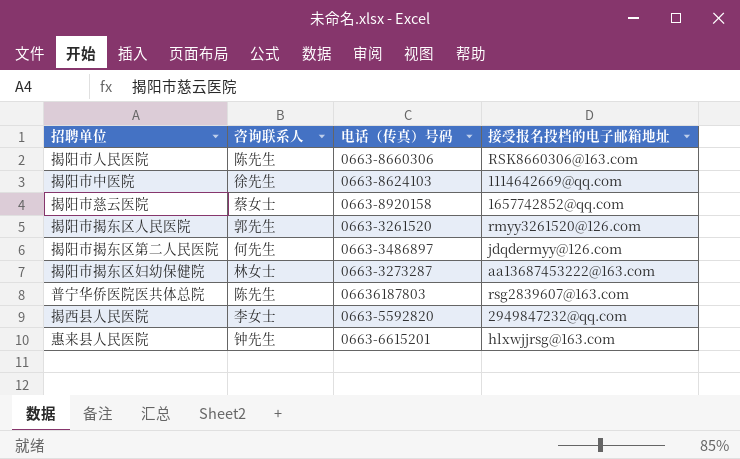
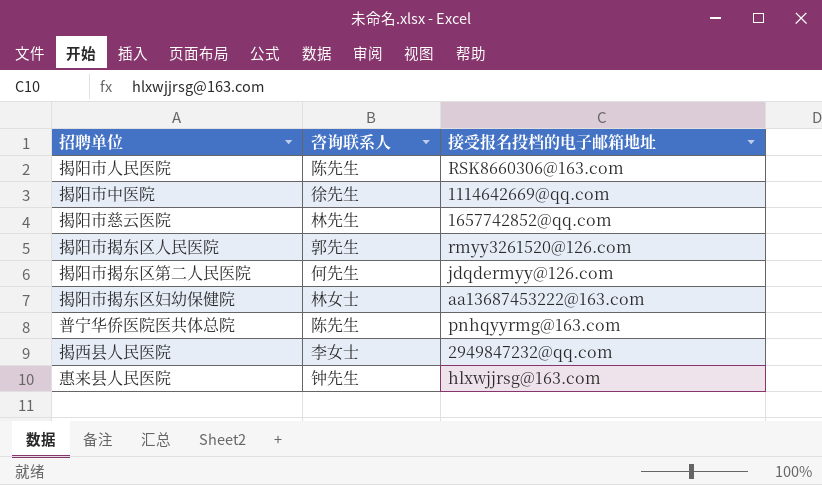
column 电话（传真）号码 | position: 3 -> none
揭阳市慈云医院 | 咨询联系人: 蔡女士 -> 林先生
普宁华侨医院医共体总院 | 接受报名投档的电子邮箱地址: rsg2839607@163.com -> pnhqyyrmg@163.com

